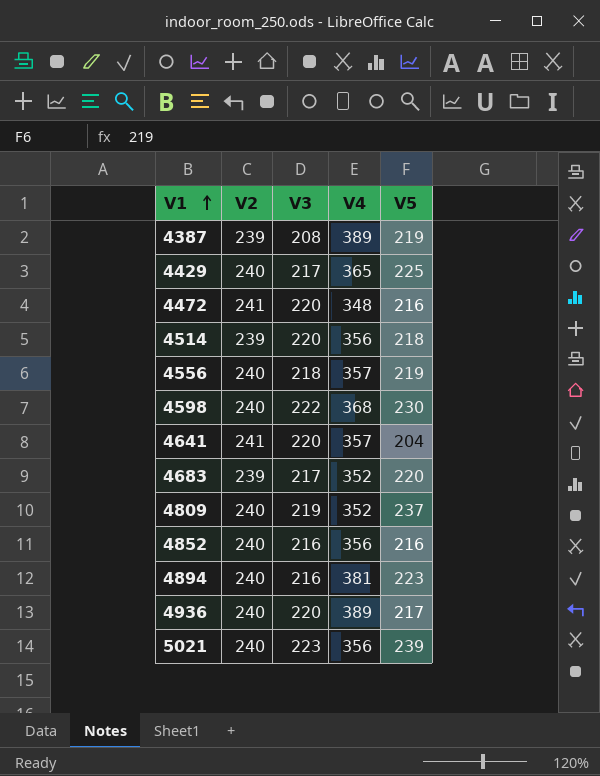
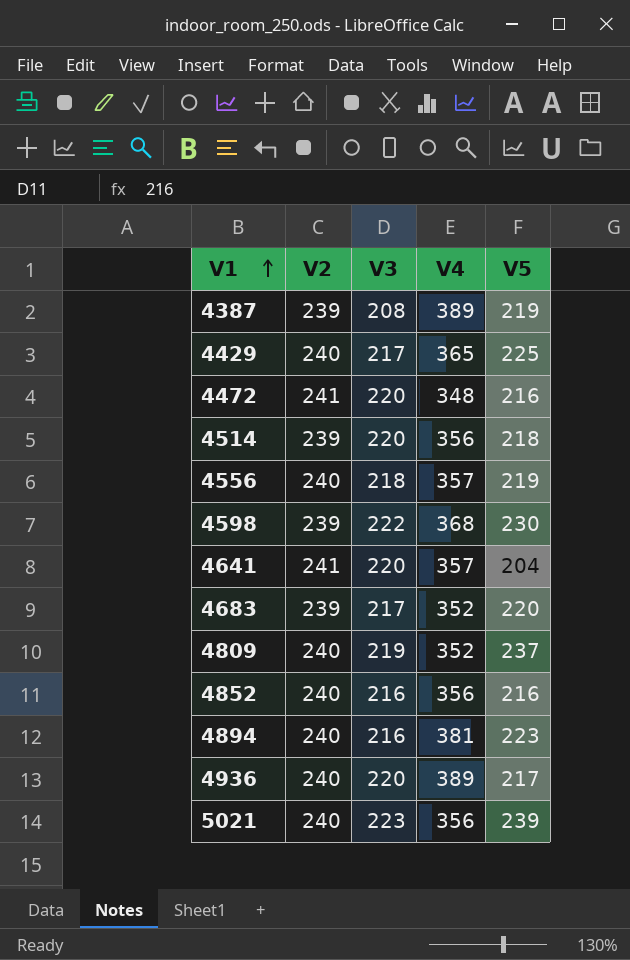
4598 | V2: 240 -> 239

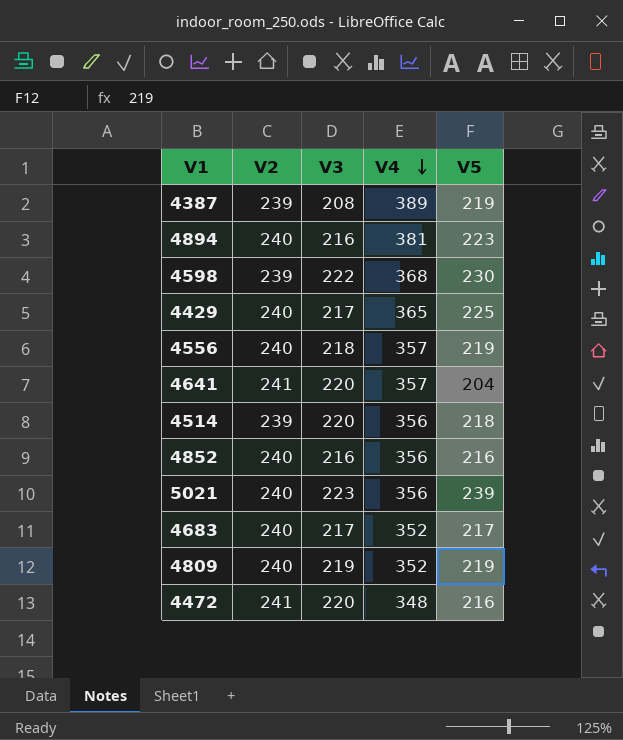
row order: V1 ascending -> V4 descending
row 4936: 240 | 220 | 389 | 217 -> none
4683 | V2: 239 -> 240
4683 | V5: 220 -> 217
4809 | V5: 237 -> 219

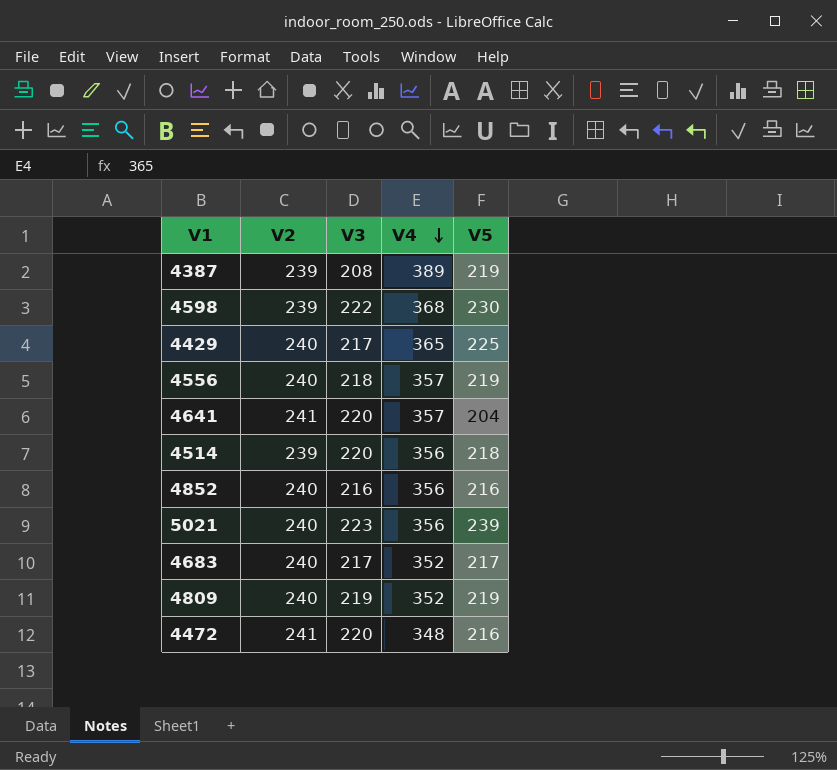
row 4894: 240 | 216 | 381 | 223 -> none

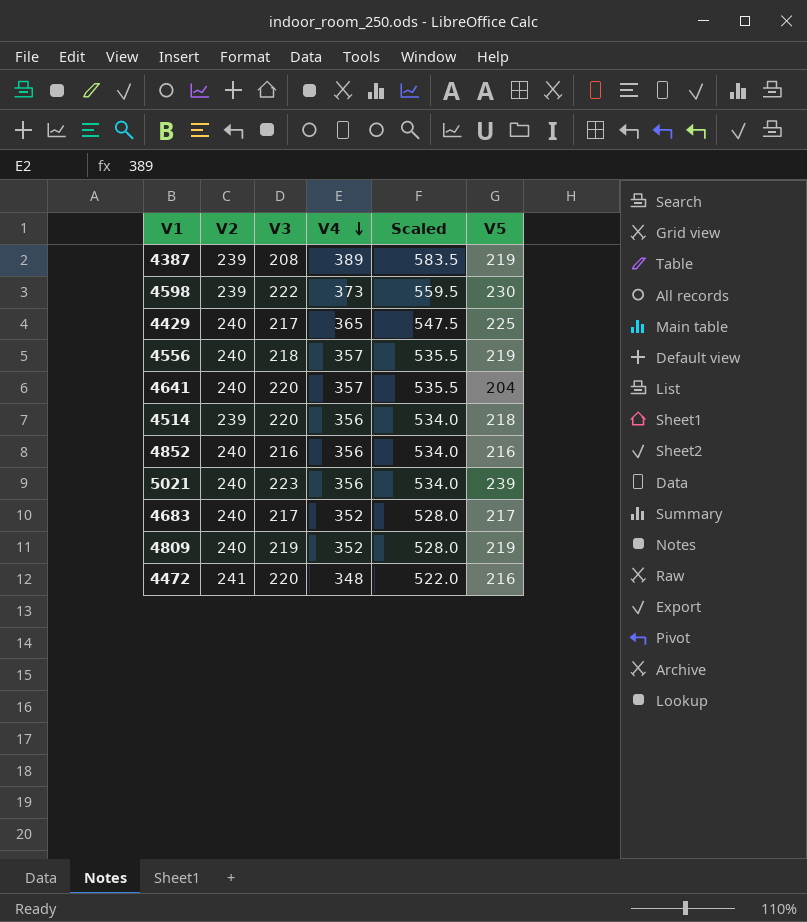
column Scaled | formula: none -> [V4] * 1.5
4598 | V4: 368 -> 373
4641 | V2: 241 -> 240

